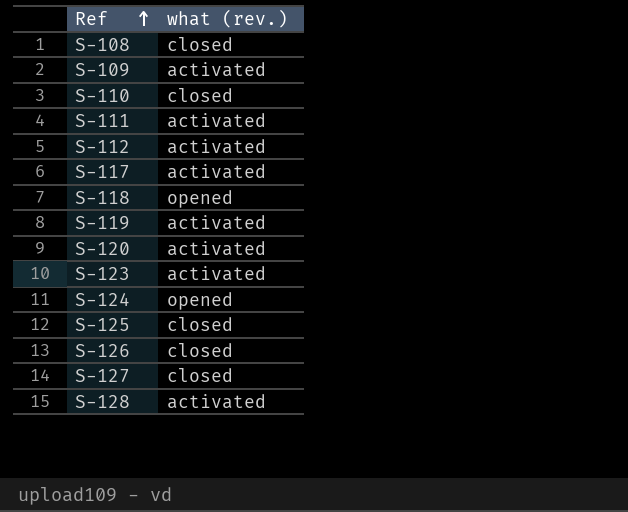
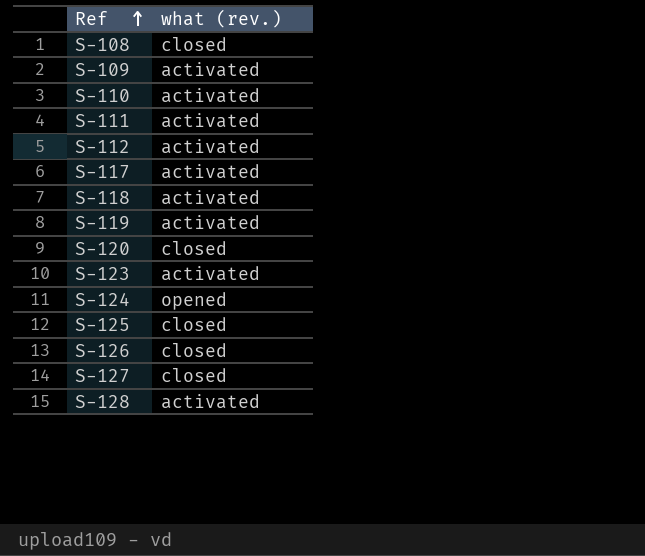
S-110 | what (rev.): closed -> activated
S-118 | what (rev.): opened -> activated
S-120 | what (rev.): activated -> closed

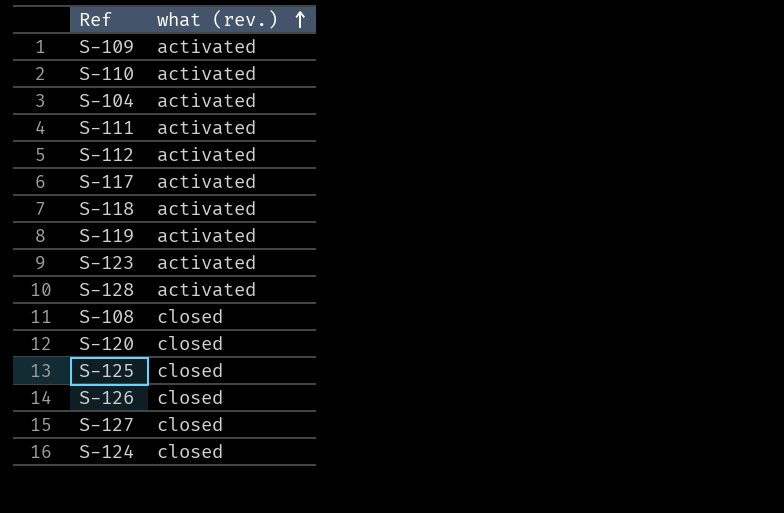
row order: Ref ascending -> what (rev.) ascending
row S-104: none -> activated
S-124 | what (rev.): opened -> closed

